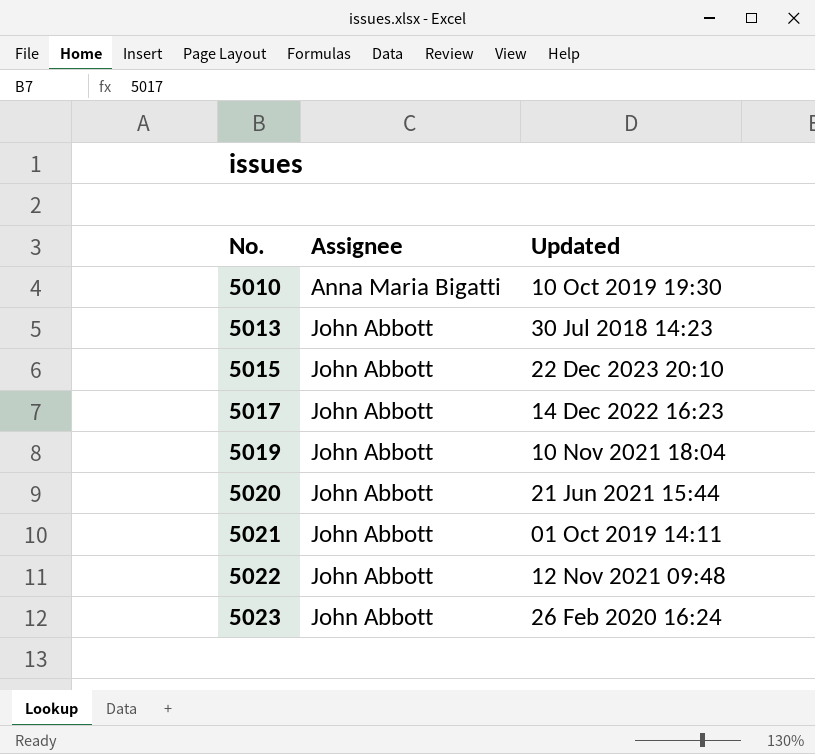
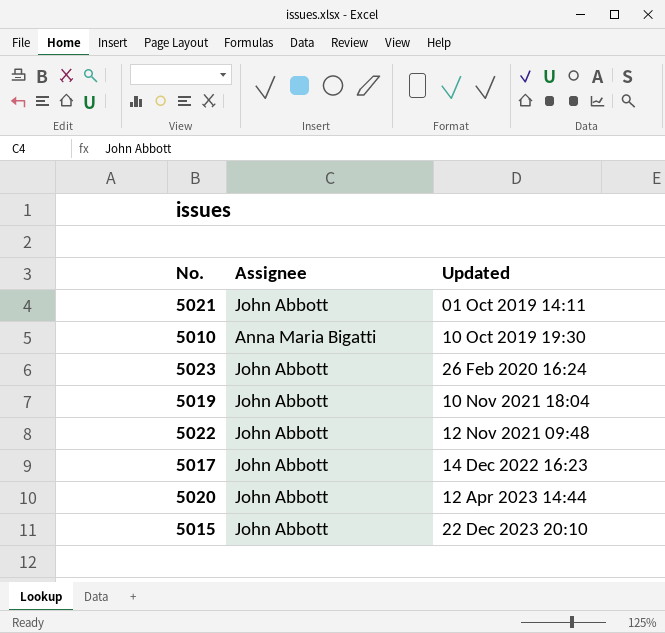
row order: No. ascending -> Updated ascending
row 5013: John Abbott | 30 Jul 2018 14:23 -> none
5020 | Updated: 21 Jun 2021 15:44 -> 12 Apr 2023 14:44

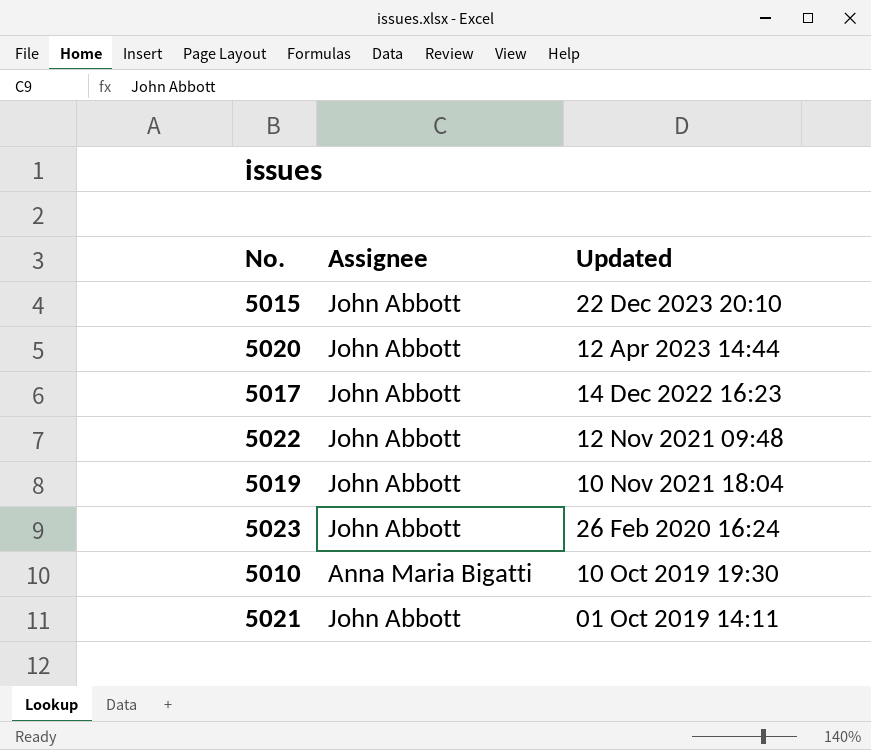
row order: Updated ascending -> Updated descending

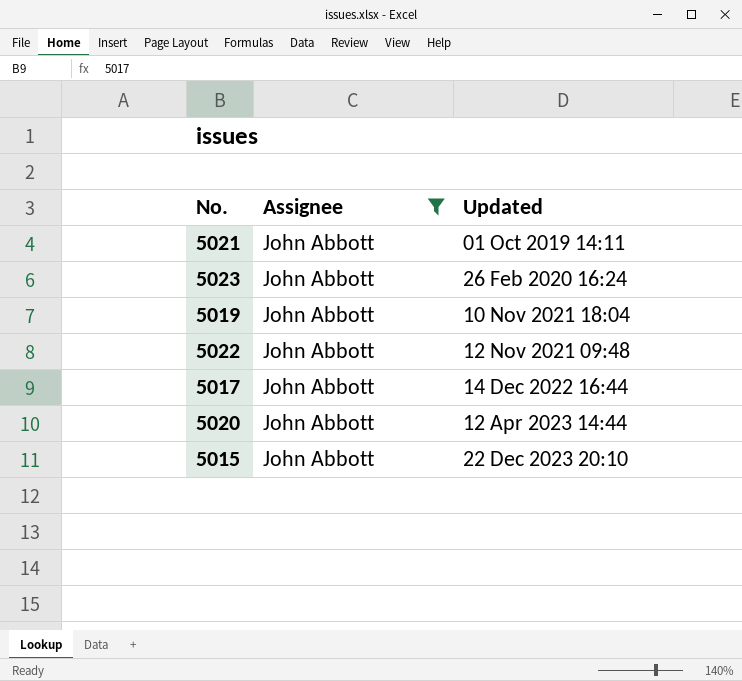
filter: none -> Assignee = John Abbott
row order: Updated descending -> Updated ascending
5017 | Updated: 14 Dec 2022 16:23 -> 14 Dec 2022 16:44

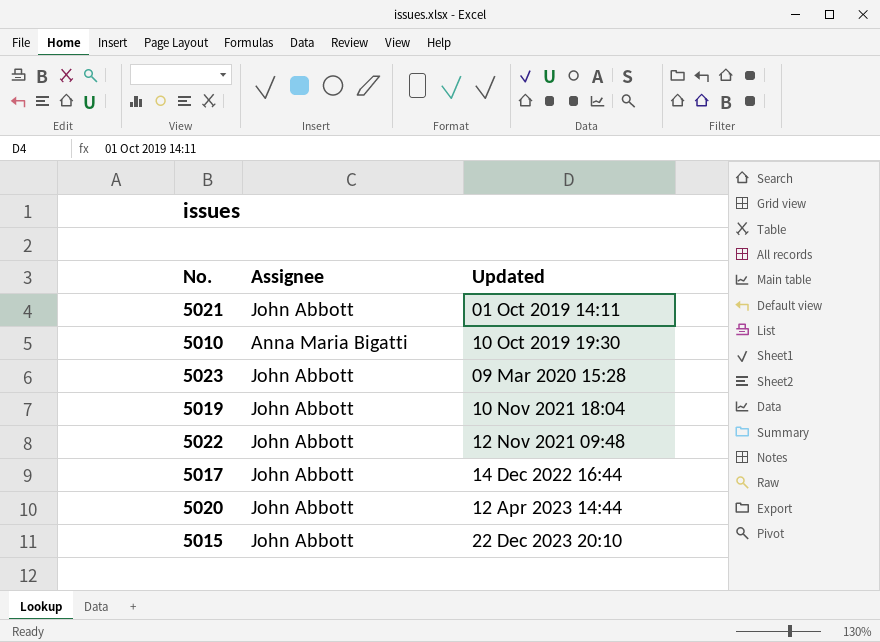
filter: Assignee = John Abbott -> none
5023 | Updated: 26 Feb 2020 16:24 -> 09 Mar 2020 15:28

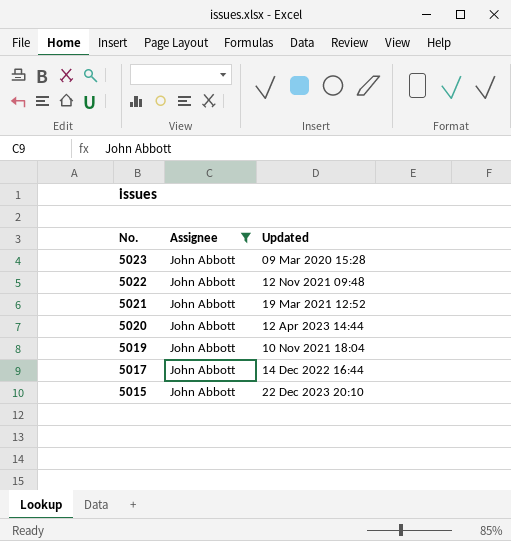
filter: none -> Assignee = John Abbott
row order: Updated ascending -> No. descending
5021 | Updated: 01 Oct 2019 14:11 -> 19 Mar 2021 12:52

